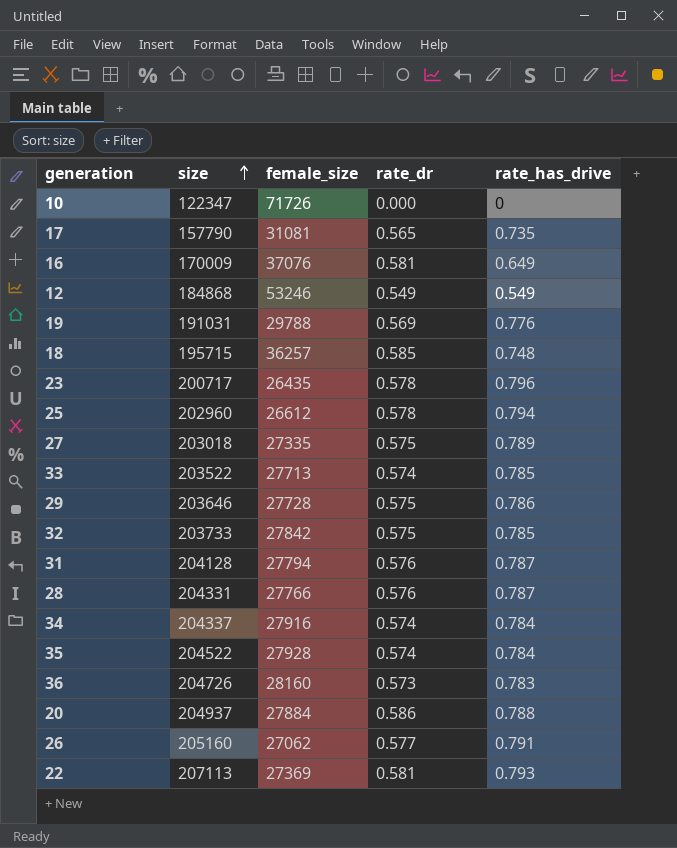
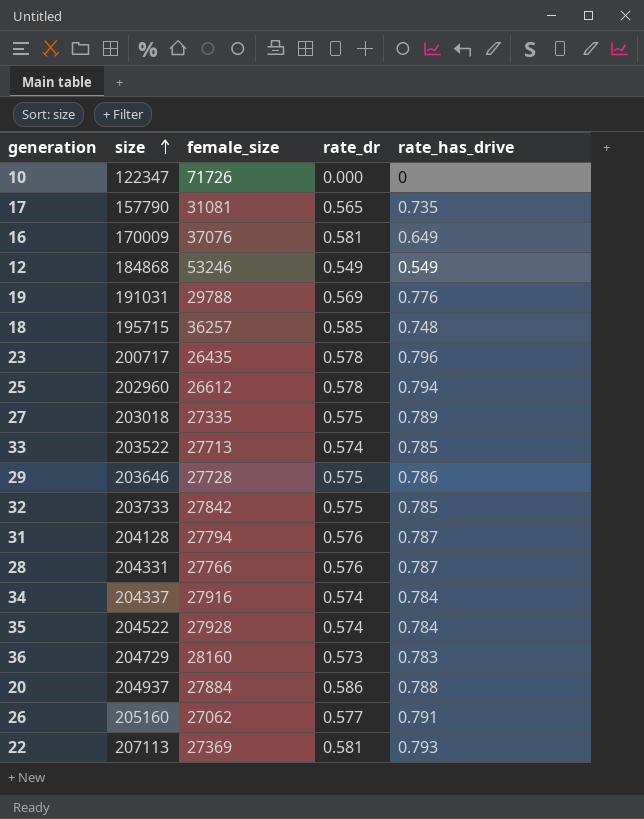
36 | size: 204726 -> 204729

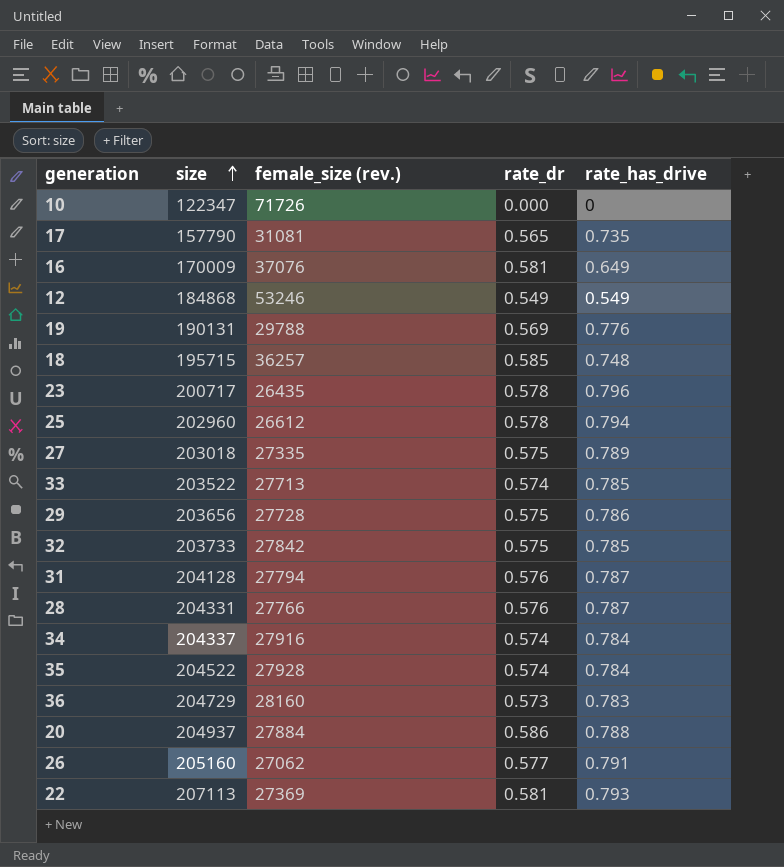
column name: female_size -> female_size (rev.)
19 | size: 191031 -> 190131
29 | size: 203646 -> 203656

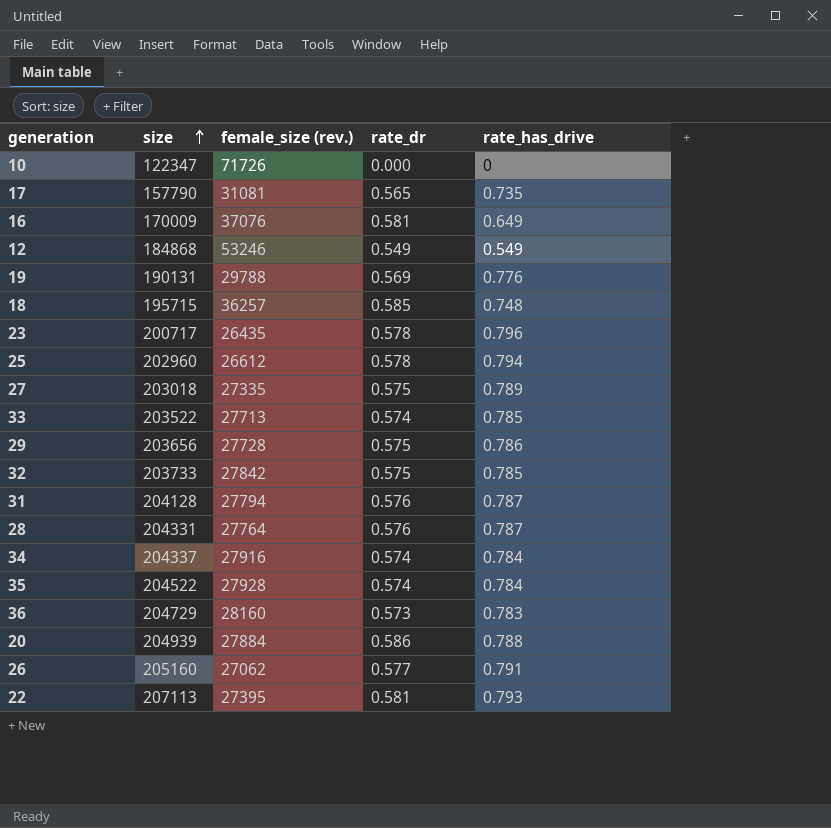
28 | female_size (rev.): 27766 -> 27764
20 | size: 204937 -> 204939
22 | female_size (rev.): 27369 -> 27395

